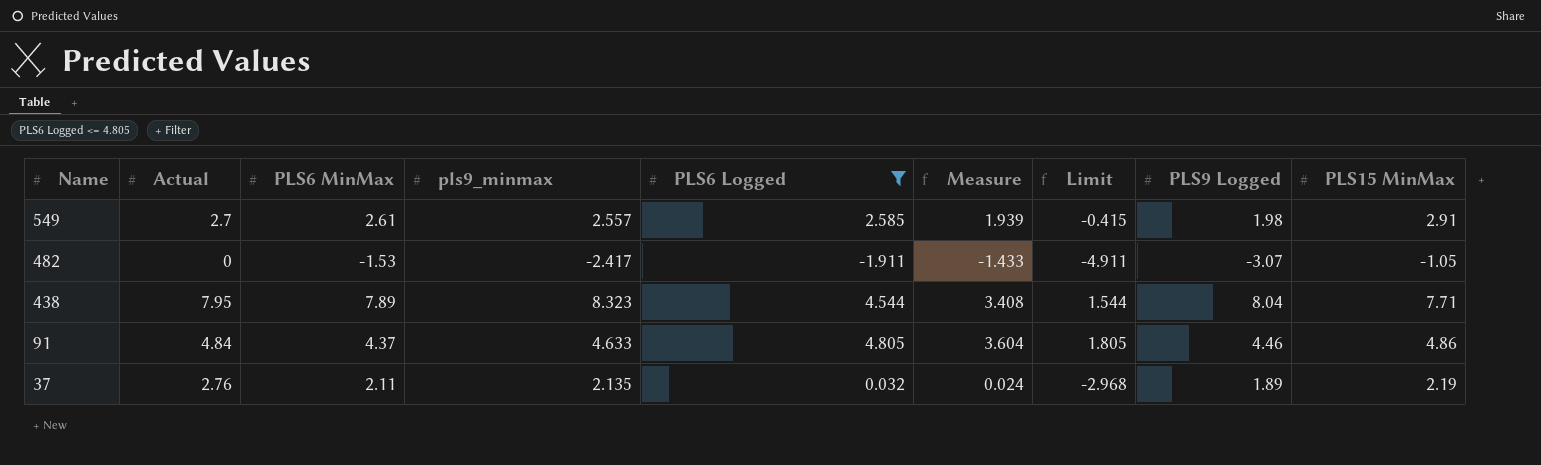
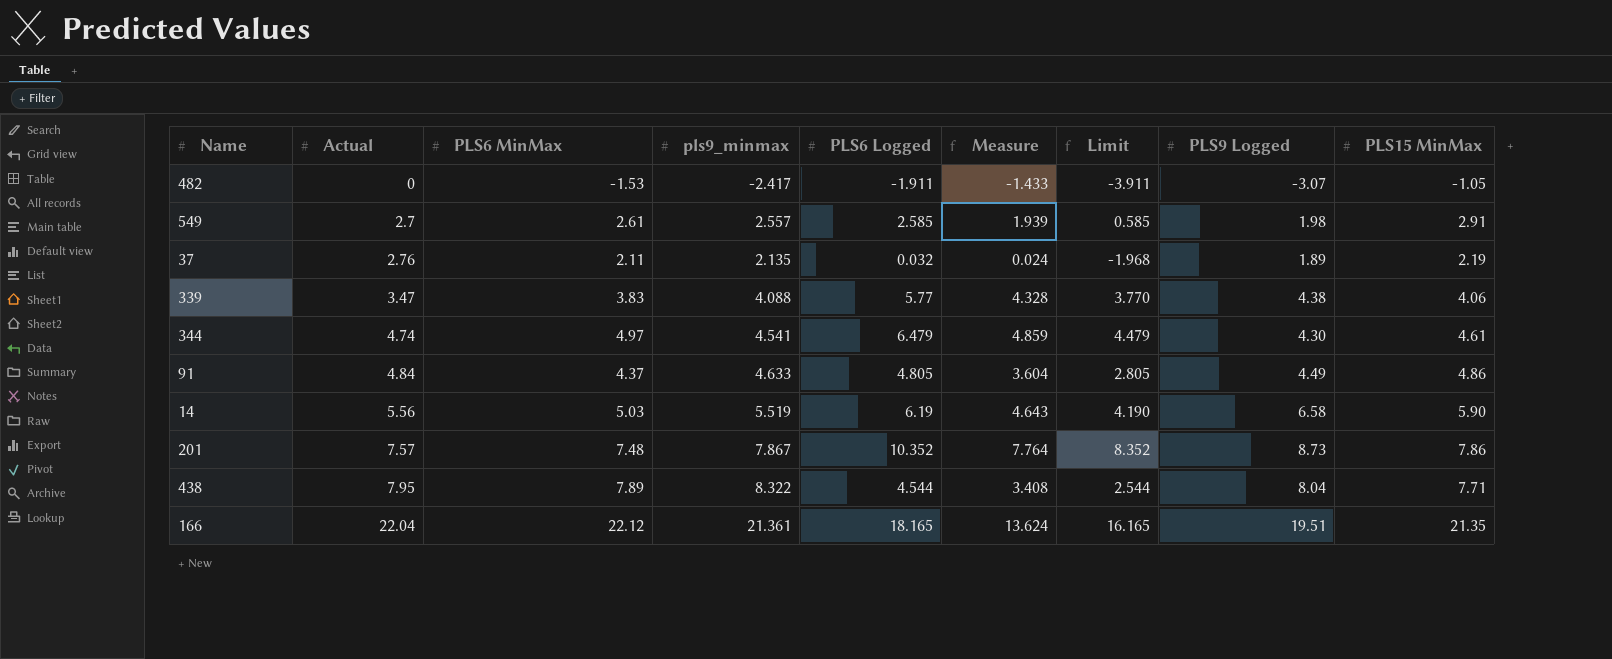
filter: PLS6 Logged <= 4.805 -> none
row order: Name descending -> Actual ascending
column Limit | formula: [PLS6 Logged] - 3 -> [PLS6 Logged] - 2
91 | PLS9 Logged: 4.46 -> 4.49
438 | pls9_minmax: 8.323 -> 8.322

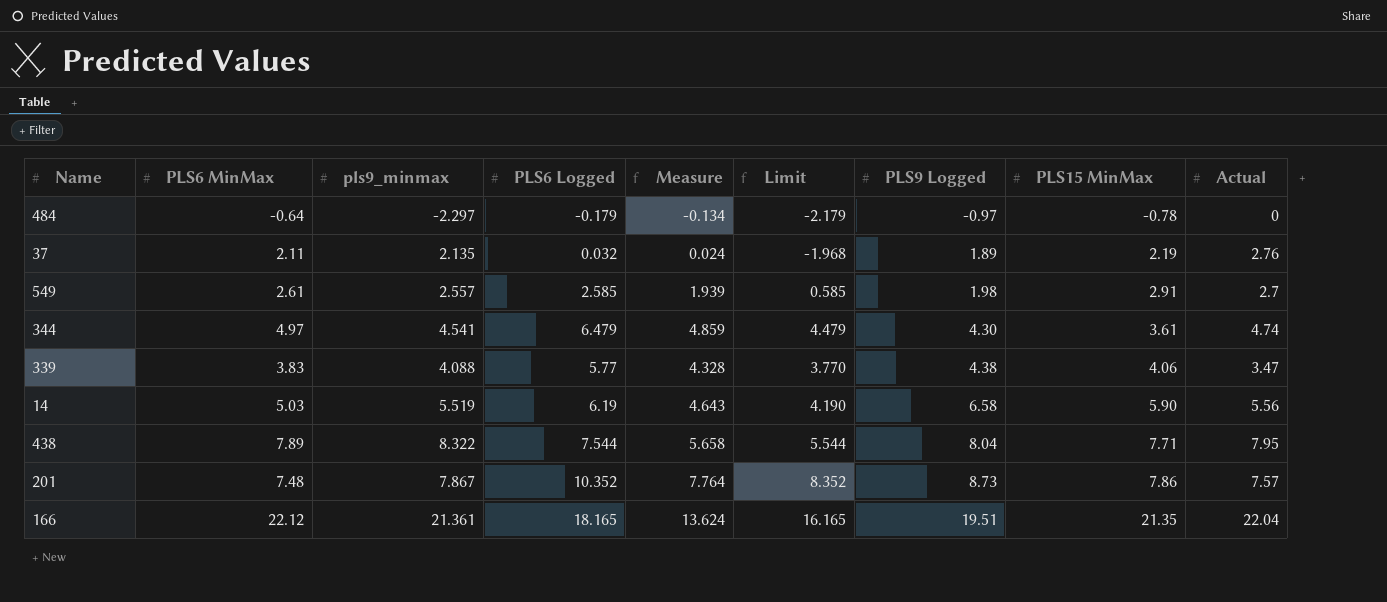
row order: Actual ascending -> PLS9 Logged ascending
column Actual | position: 2 -> 9
row 482: 0 | -1.53 | -2.417 | -1.911 | -1.433 | -3.911 | -3.07 | -1.05 -> none
row 91: 4.84 | 4.37 | 4.633 | 4.805 | 3.604 | 2.805 | 4.49 | 4.86 -> none
row 484: none -> -0.64 | -2.297 | -0.179 | -0.134 | -2.179 | -0.97 | -0.78 | 0
344 | PLS15 MinMax: 4.61 -> 3.61
438 | PLS6 Logged: 4.544 -> 7.544
438 | Measure: 3.408 -> 5.658
438 | Limit: 2.544 -> 5.544

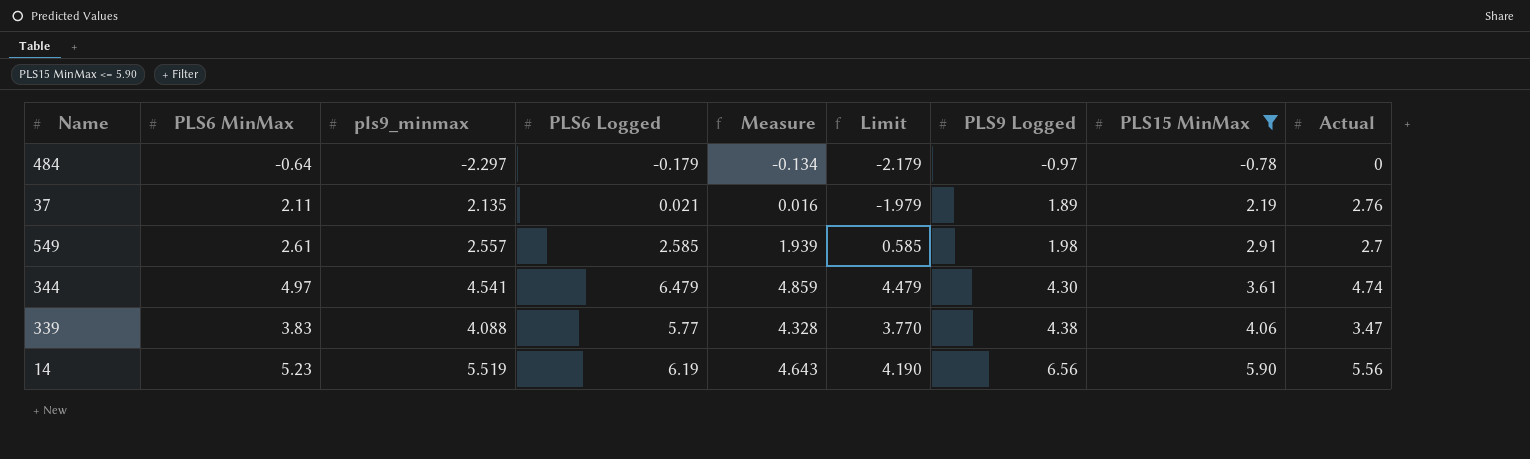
filter: none -> PLS15 MinMax <= 5.90
37 | PLS6 Logged: 0.032 -> 0.021
37 | Measure: 0.024 -> 0.016
37 | Limit: -1.968 -> -1.979
14 | PLS6 MinMax: 5.03 -> 5.23
14 | PLS9 Logged: 6.58 -> 6.56

